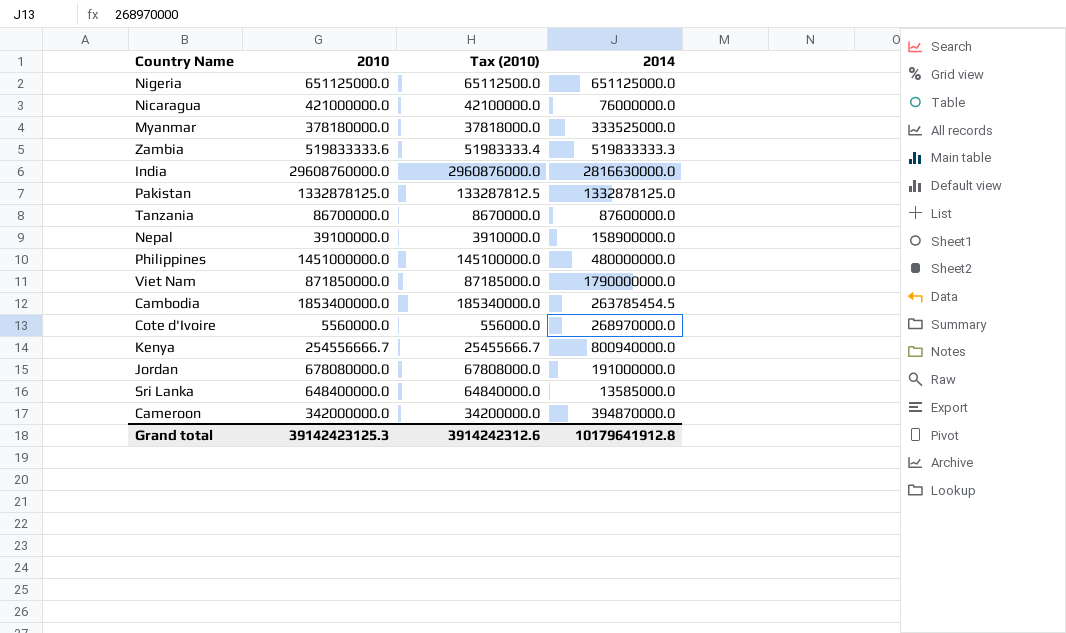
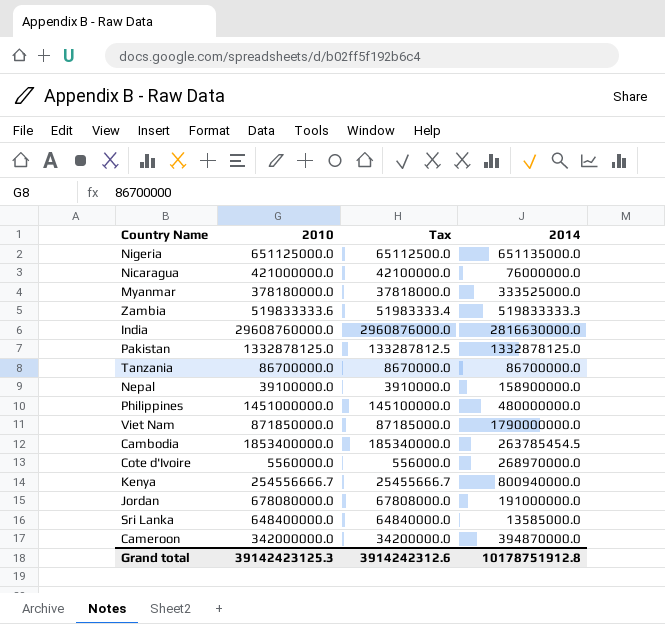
column name: Tax (2010) -> Tax
Nigeria | 2014: 651125000.0 -> 651135000.0
Tanzania | 2014: 87600000.0 -> 86700000.0
Grand total | 2014: 10179641912.8 -> 10178751912.8

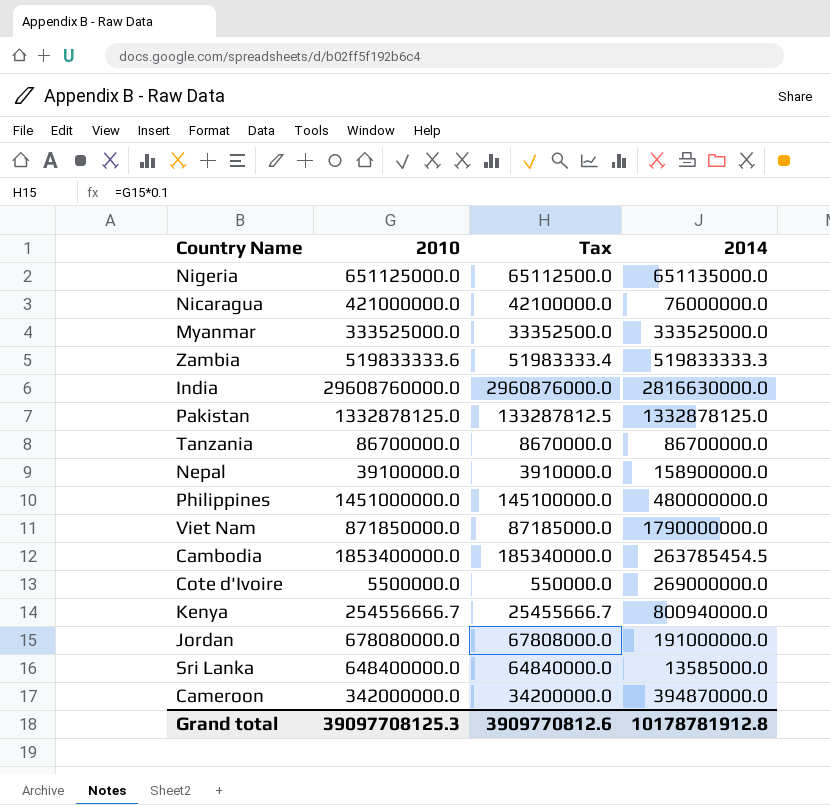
Myanmar | 2010: 378180000.0 -> 333525000.0
Myanmar | Tax: 37818000.0 -> 33352500.0
Cote d'Ivoire | 2010: 5560000.0 -> 5500000.0
Cote d'Ivoire | Tax: 556000.0 -> 550000.0
Cote d'Ivoire | 2014: 268970000.0 -> 269000000.0
Grand total | 2010: 39142423125.3 -> 39097708125.3
Grand total | Tax: 3914242312.6 -> 3909770812.6
Grand total | 2014: 10178751912.8 -> 10178781912.8

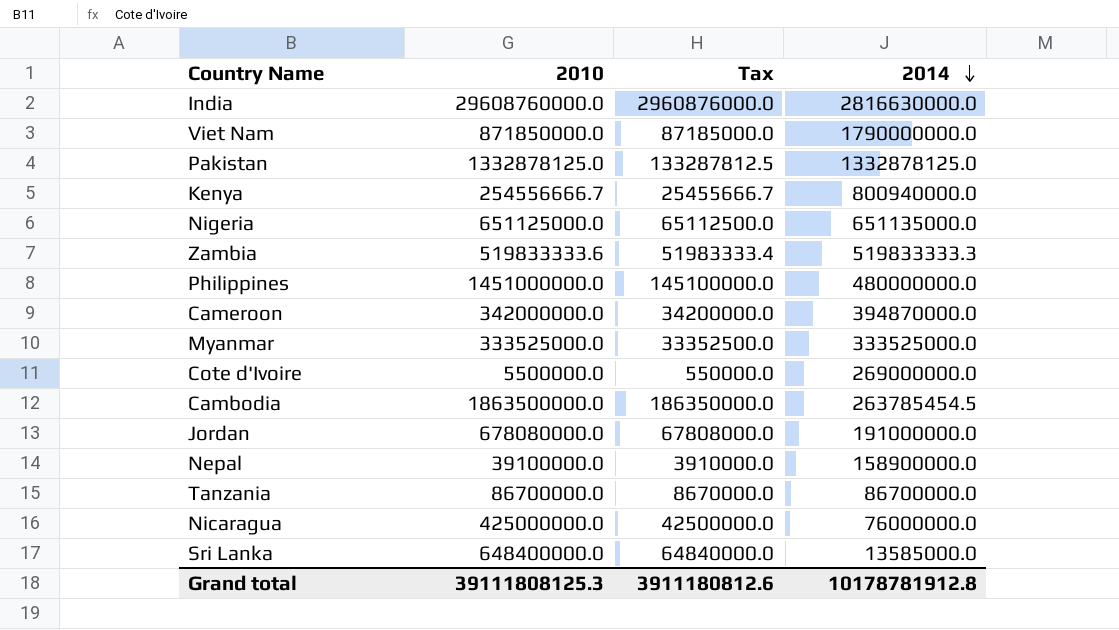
row order: none -> 2014 descending
Cambodia | 2010: 1853400000.0 -> 1863500000.0
Cambodia | Tax: 185340000.0 -> 186350000.0
Nicaragua | 2010: 421000000.0 -> 425000000.0
Nicaragua | Tax: 42100000.0 -> 42500000.0
Grand total | 2010: 39097708125.3 -> 39111808125.3
Grand total | Tax: 3909770812.6 -> 3911180812.6

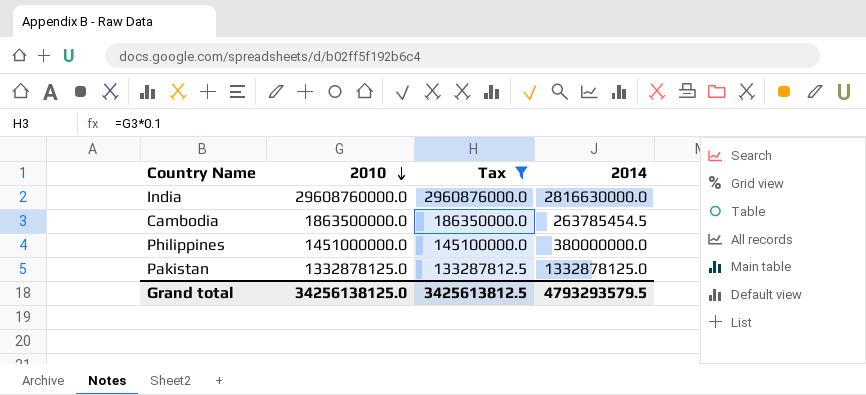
filter: none -> Tax >= 133287812.5
row order: 2014 descending -> 2010 descending
Philippines | 2014: 480000000.0 -> 380000000.0
Grand total | 2010: 39111808125.3 -> 34256138125.0
Grand total | Tax: 3911180812.6 -> 3425613812.5
Grand total | 2014: 10178781912.8 -> 4793293579.5

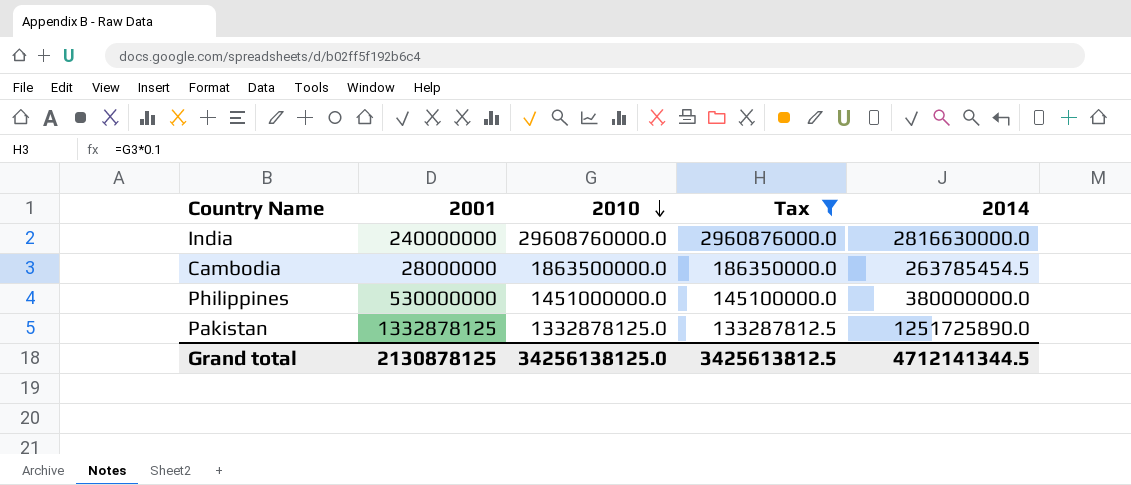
column 2001 | position: none -> 2
Pakistan | 2014: 1332878125.0 -> 1251725890.0
Grand total | 2014: 4793293579.5 -> 4712141344.5

